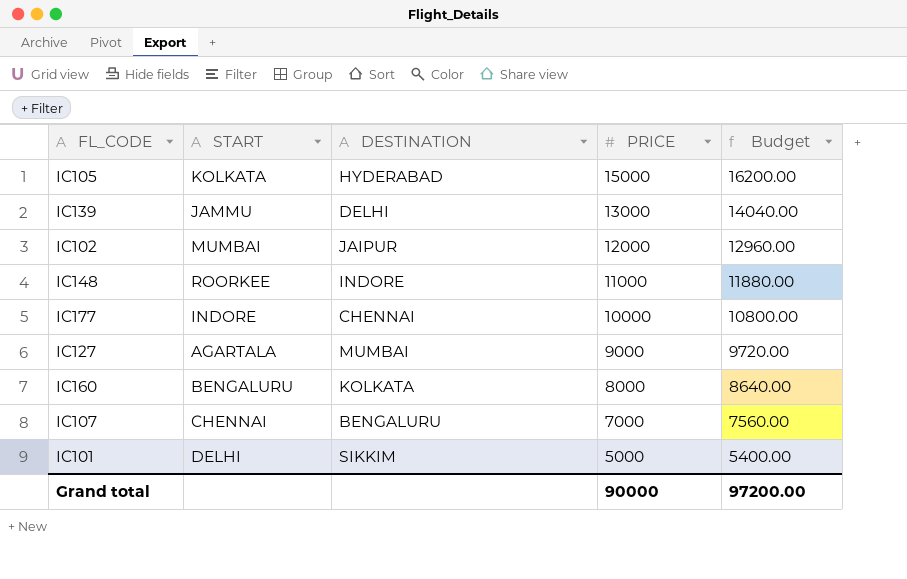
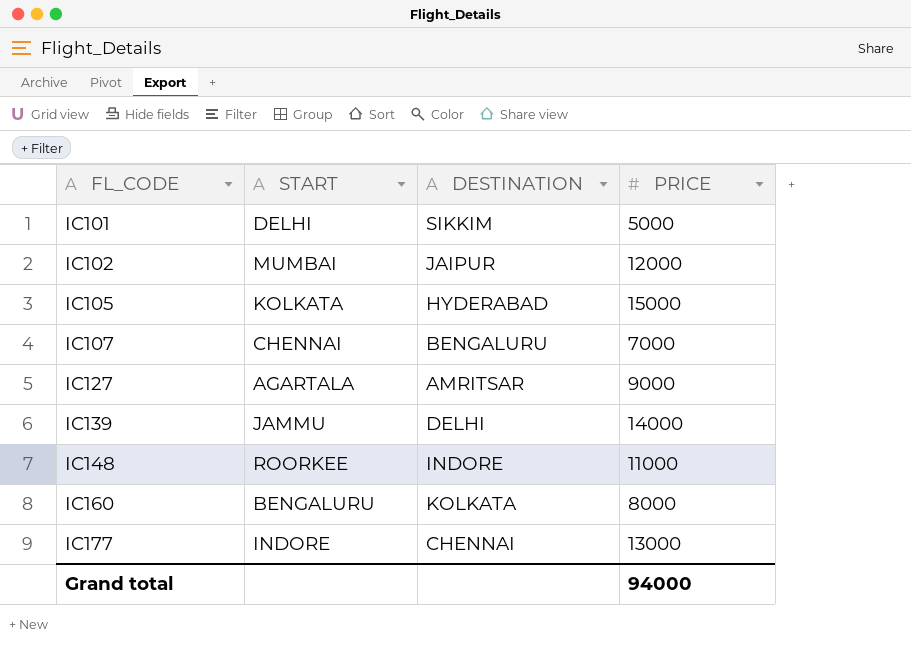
row order: PRICE descending -> FL_CODE ascending
column Budget | formula: [PRICE] * 1.08 -> none
IC127 | DESTINATION: MUMBAI -> AMRITSAR
IC139 | PRICE: 13000 -> 14000
IC177 | PRICE: 10000 -> 13000
Grand total | PRICE: 90000 -> 94000

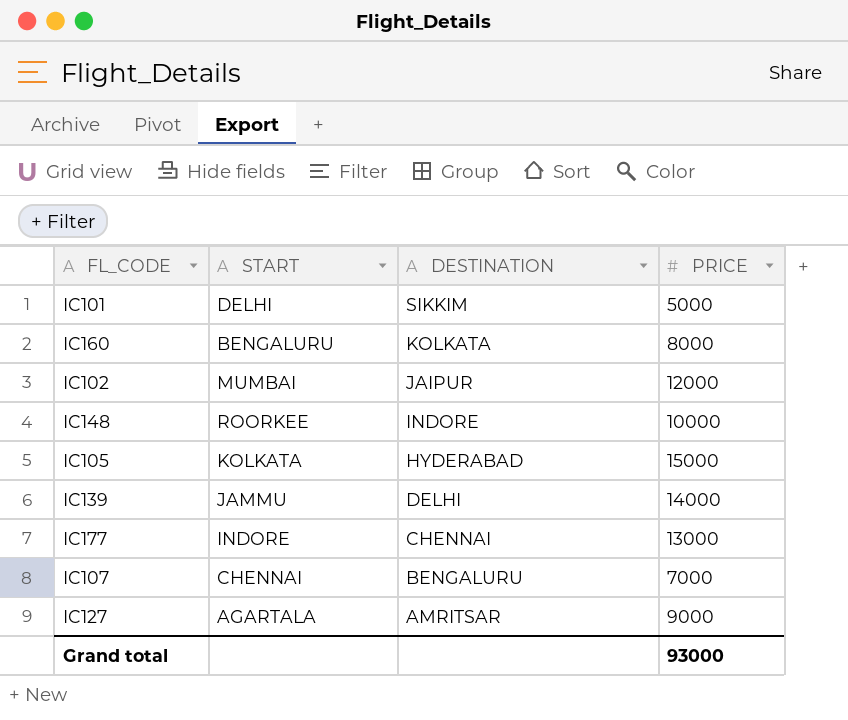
row order: FL_CODE ascending -> DESTINATION descending
IC148 | PRICE: 11000 -> 10000
Grand total | PRICE: 94000 -> 93000

